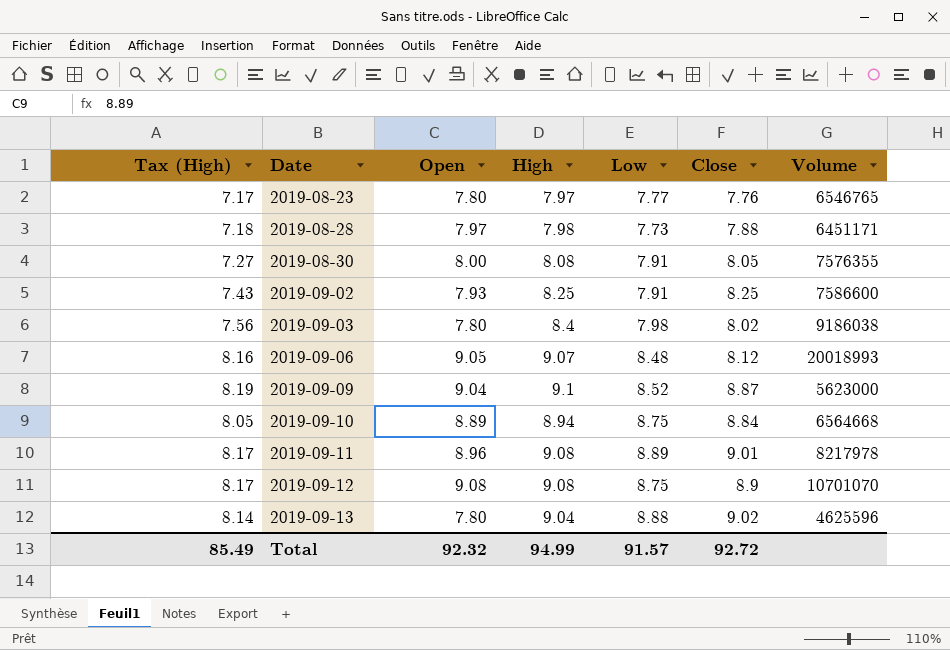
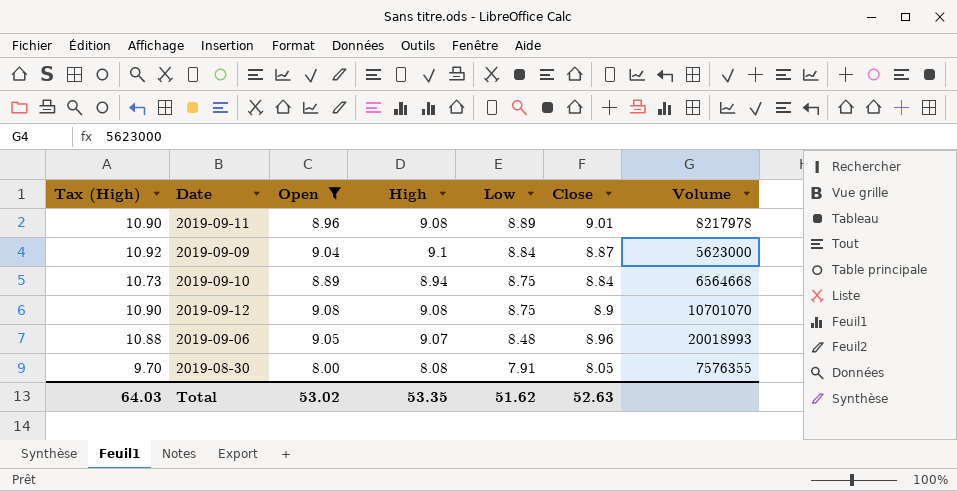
filter: none -> Open >= 8.00
row order: Date ascending -> Low descending
column Tax (High) | formula: [High] * 0.9 -> [High] * 1.2
2019-09-09 | Low: 8.52 -> 8.84
2019-09-06 | Close: 8.12 -> 8.96
Total | Tax (High): 85.49 -> 64.03
Total | Open: 92.32 -> 53.02
Total | High: 94.99 -> 53.35
Total | Low: 91.57 -> 51.62
Total | Close: 92.72 -> 52.63

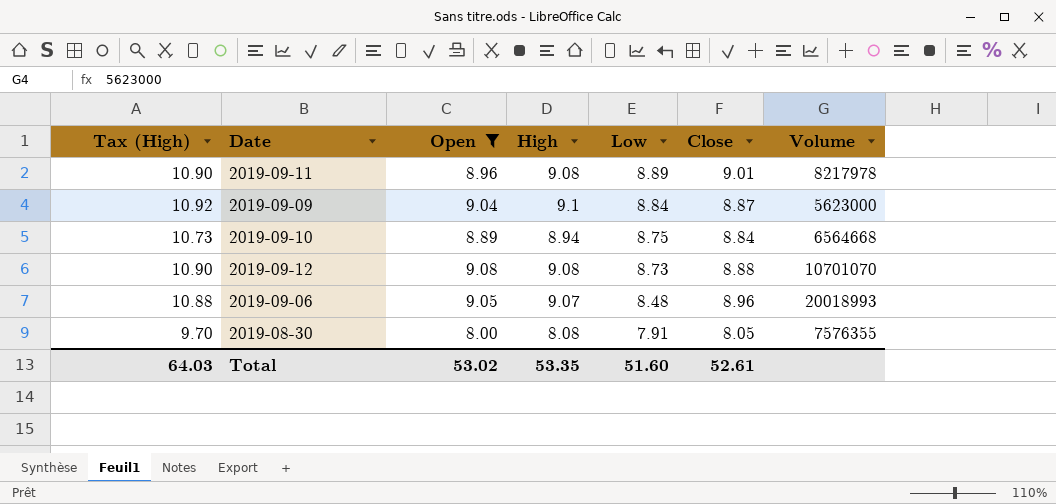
2019-09-12 | Low: 8.75 -> 8.73
2019-09-12 | Close: 8.9 -> 8.88
Total | Low: 51.62 -> 51.60
Total | Close: 52.63 -> 52.61

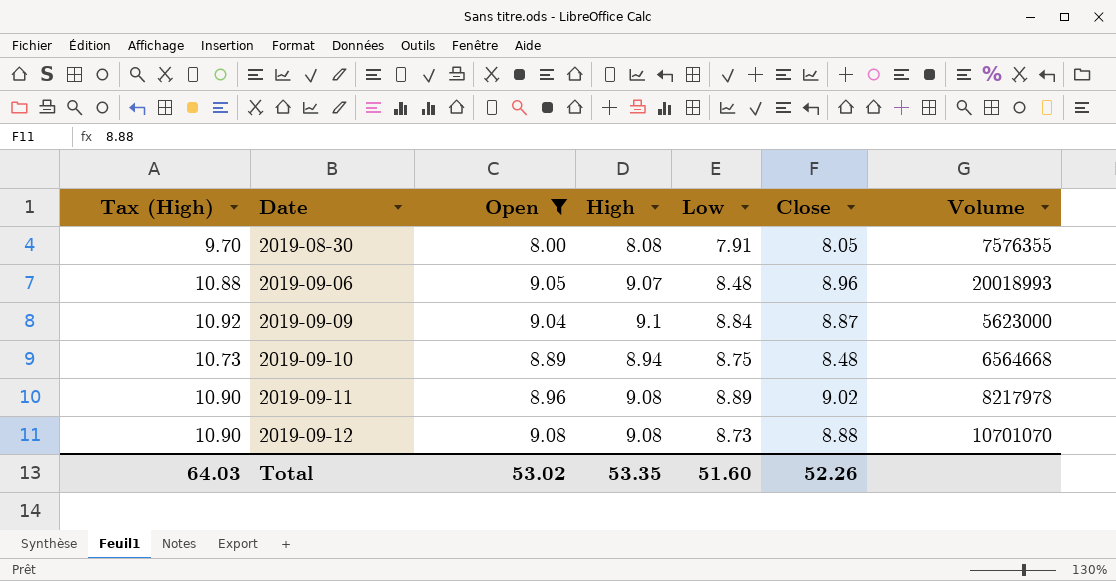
row order: Low descending -> Date ascending
2019-09-10 | Close: 8.84 -> 8.48
2019-09-11 | Close: 9.01 -> 9.02
Total | Close: 52.61 -> 52.26

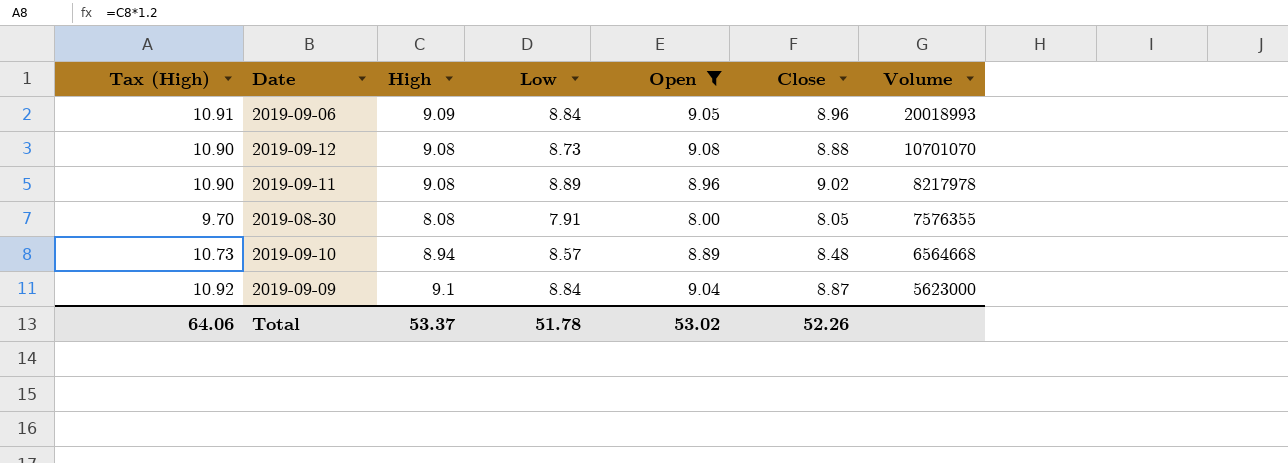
row order: Date ascending -> Volume descending
column Open | position: 3 -> 5
2019-09-06 | Tax (High): 10.88 -> 10.91
2019-09-06 | High: 9.07 -> 9.09
2019-09-06 | Low: 8.48 -> 8.84
2019-09-10 | Low: 8.75 -> 8.57
Total | Tax (High): 64.03 -> 64.06
Total | High: 53.35 -> 53.37
Total | Low: 51.60 -> 51.78

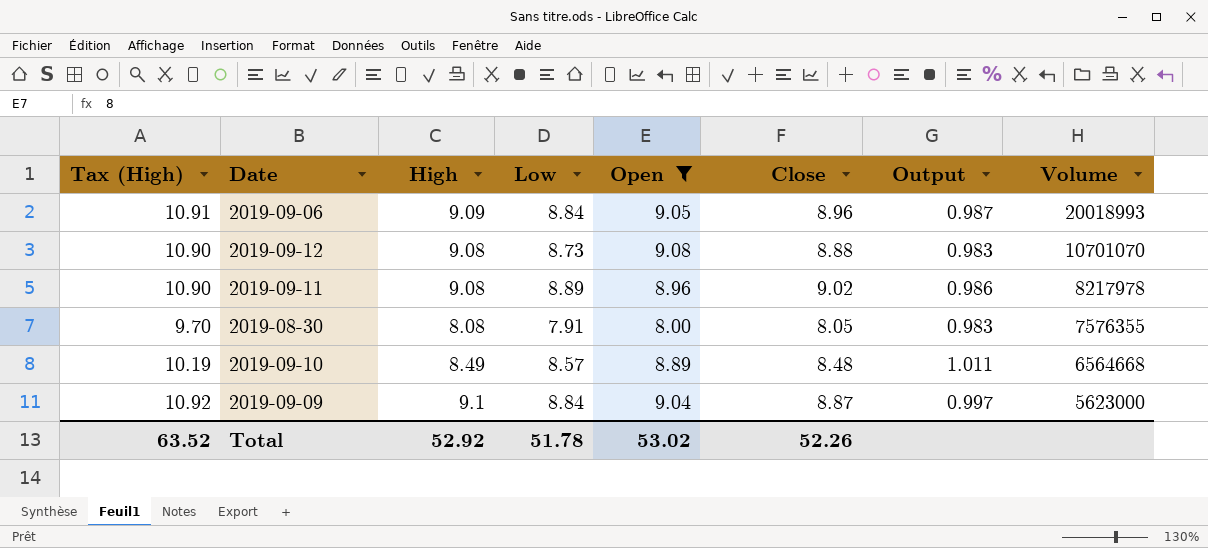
column Output | formula: none -> [Low] / [Close]
2019-09-10 | Tax (High): 10.73 -> 10.19
2019-09-10 | High: 8.94 -> 8.49
Total | Tax (High): 64.06 -> 63.52
Total | High: 53.37 -> 52.92

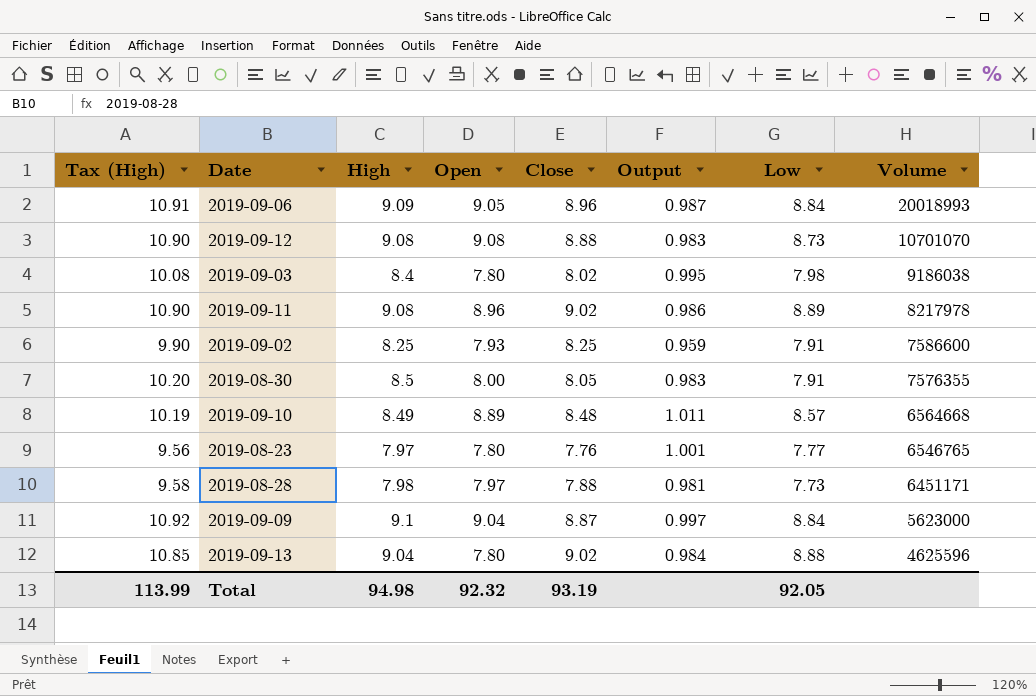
filter: Open >= 8.00 -> none
column Low | position: 4 -> 7
2019-08-30 | Tax (High): 9.70 -> 10.20
2019-08-30 | High: 8.08 -> 8.5
Total | Tax (High): 63.52 -> 113.99
Total | High: 52.92 -> 94.98
Total | Open: 53.02 -> 92.32
Total | Close: 52.26 -> 93.19
Total | Low: 51.78 -> 92.05

